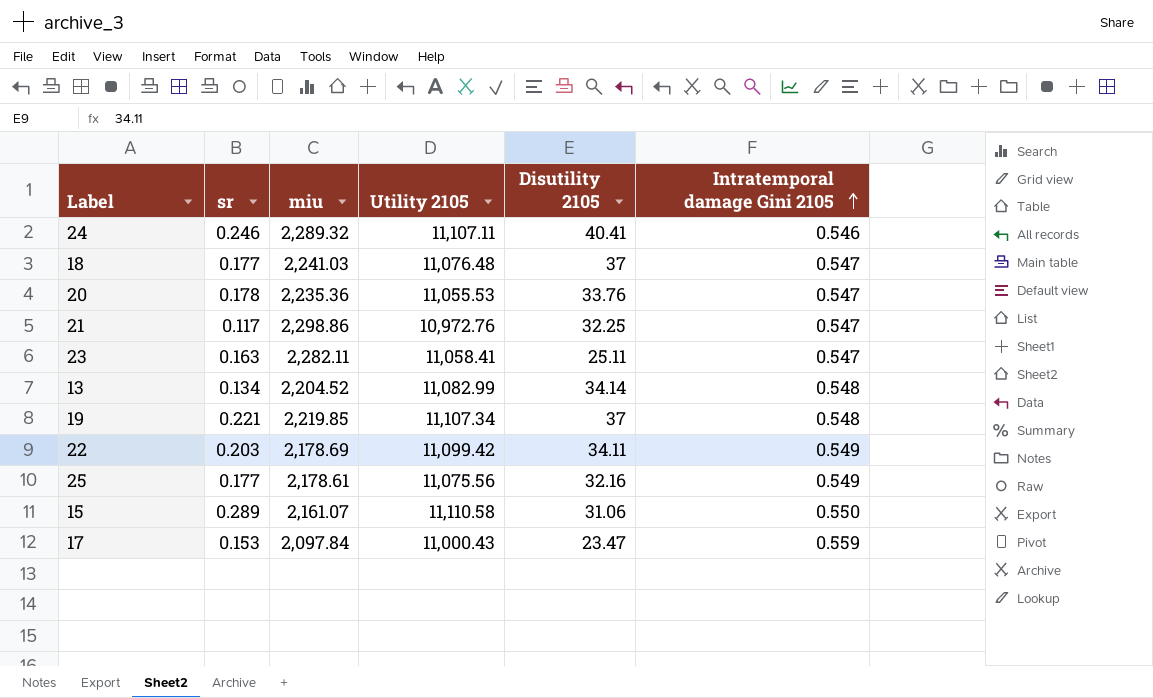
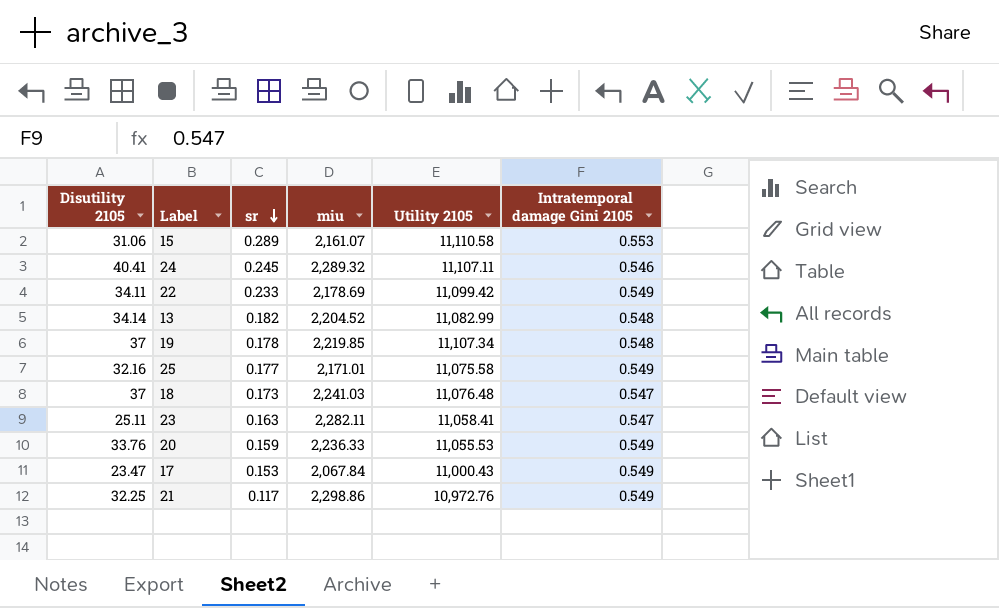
row order: Intratemporal damage Gini 2105 ascending -> sr descending
column Disutility 2105 | position: 5 -> 1
15 | Intratemporal damage Gini 2105: 0.550 -> 0.553
24 | sr: 0.246 -> 0.245
22 | sr: 0.203 -> 0.233
13 | sr: 0.134 -> 0.182
19 | sr: 0.221 -> 0.178
25 | miu: 2,178.61 -> 2,171.01
25 | Utility 2105: 11,075.56 -> 11,075.58
18 | sr: 0.177 -> 0.173
20 | sr: 0.178 -> 0.159
20 | miu: 2,235.36 -> 2,236.33
20 | Intratemporal damage Gini 2105: 0.547 -> 0.549
17 | miu: 2,097.84 -> 2,067.84
17 | Intratemporal damage Gini 2105: 0.559 -> 0.549
21 | Intratemporal damage Gini 2105: 0.547 -> 0.549

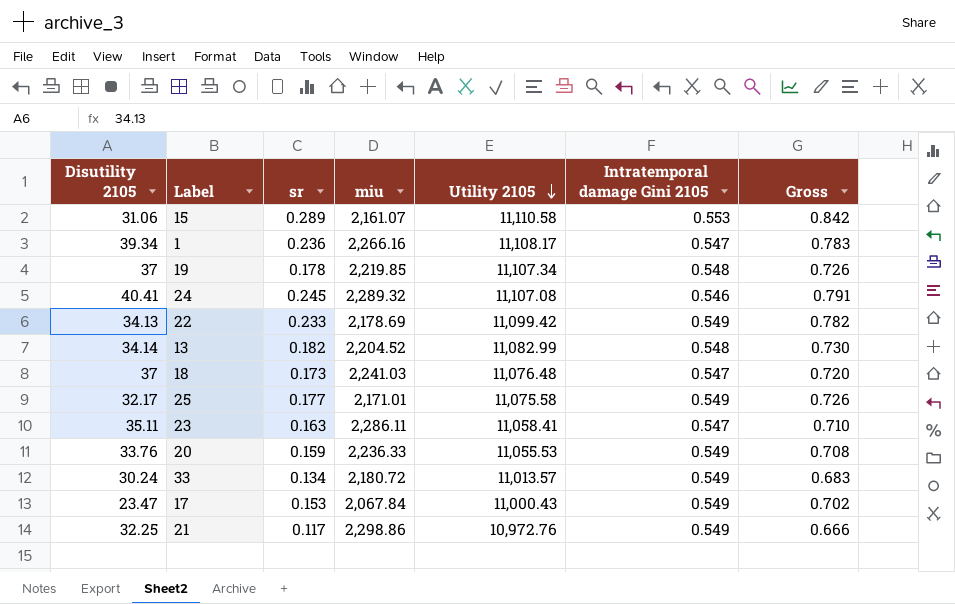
row order: sr descending -> Utility 2105 descending
column Gross | formula: none -> [sr] + [Intratemporal damage Gini 2105]
row 1: none -> 39.34 | 0.236 | 2,266.16 | 11,108.17 | 0.547 | 0.783
24 | Utility 2105: 11,107.11 -> 11,107.08
22 | Disutility 2105: 34.11 -> 34.13
25 | Disutility 2105: 32.16 -> 32.17
23 | Disutility 2105: 25.11 -> 35.11
23 | miu: 2,282.11 -> 2,286.11
row 33: none -> 30.24 | 0.134 | 2,180.72 | 11,013.57 | 0.549 | 0.683

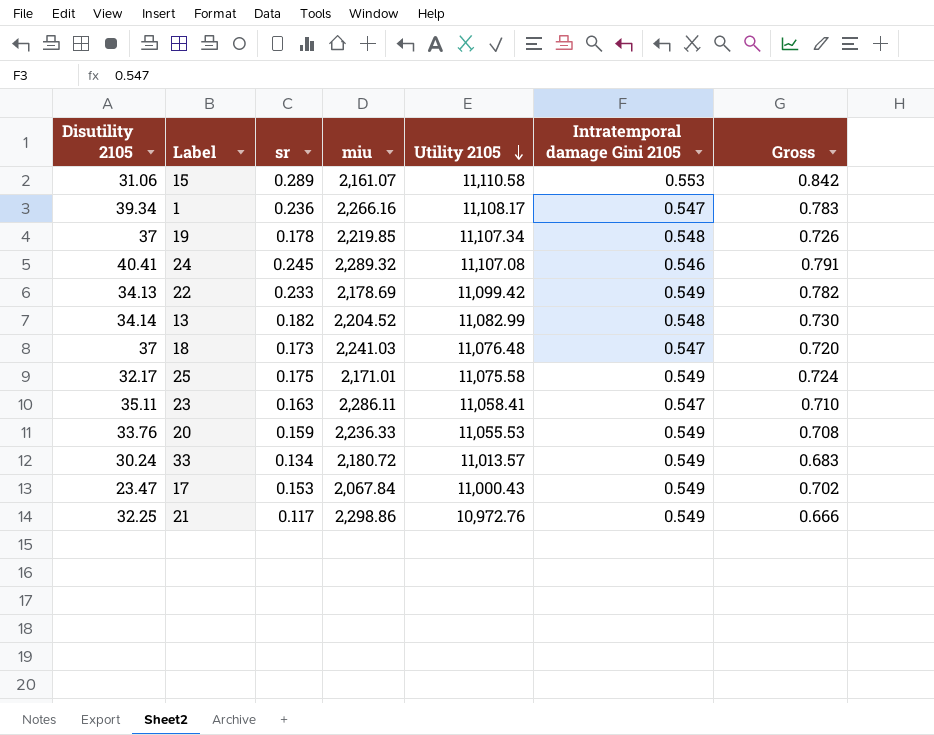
25 | sr: 0.177 -> 0.175
25 | Gross: 0.726 -> 0.724

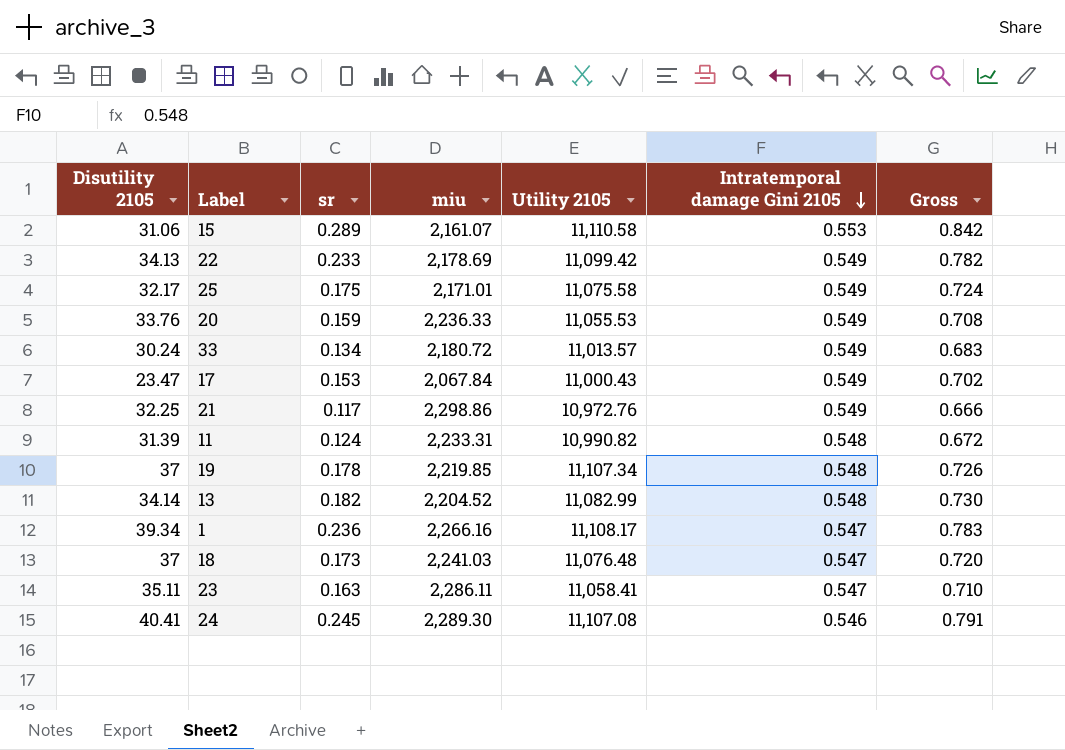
row order: Utility 2105 descending -> Intratemporal damage Gini 2105 descending
row 11: none -> 31.39 | 0.124 | 2,233.31 | 10,990.82 | 0.548 | 0.672
24 | miu: 2,289.32 -> 2,289.30

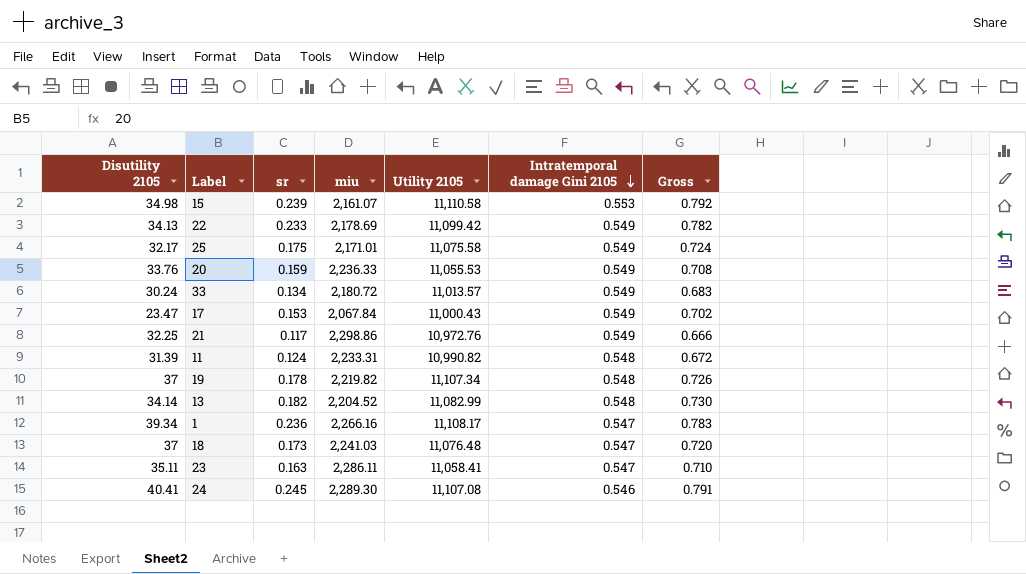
15 | Disutility 2105: 31.06 -> 34.98
15 | sr: 0.289 -> 0.239
15 | Gross: 0.842 -> 0.792
19 | miu: 2,219.85 -> 2,219.82

